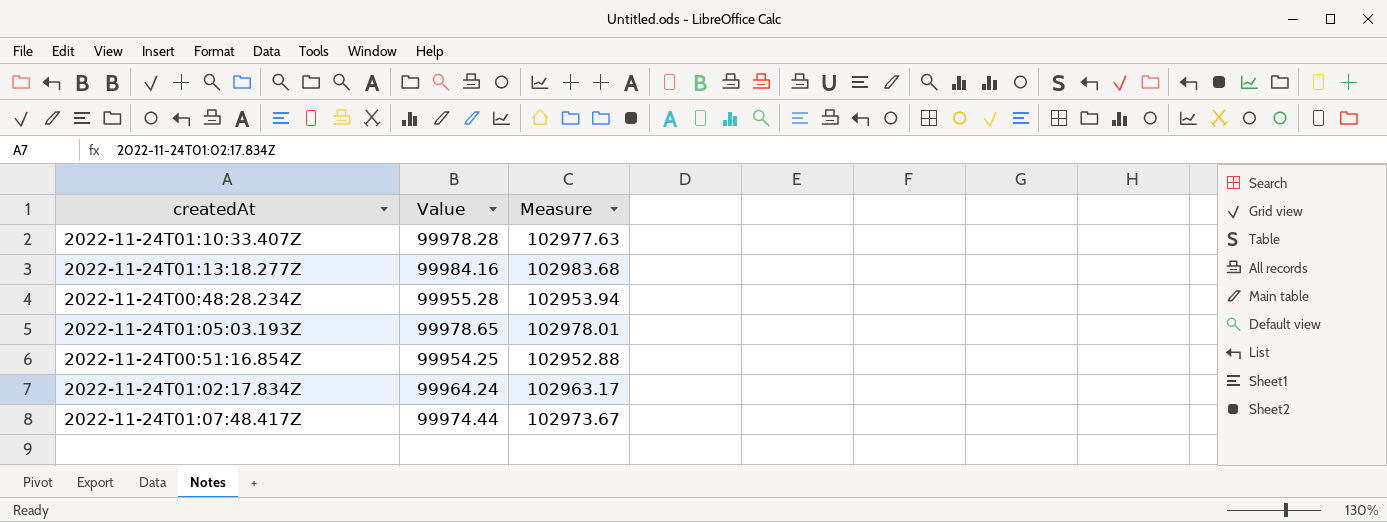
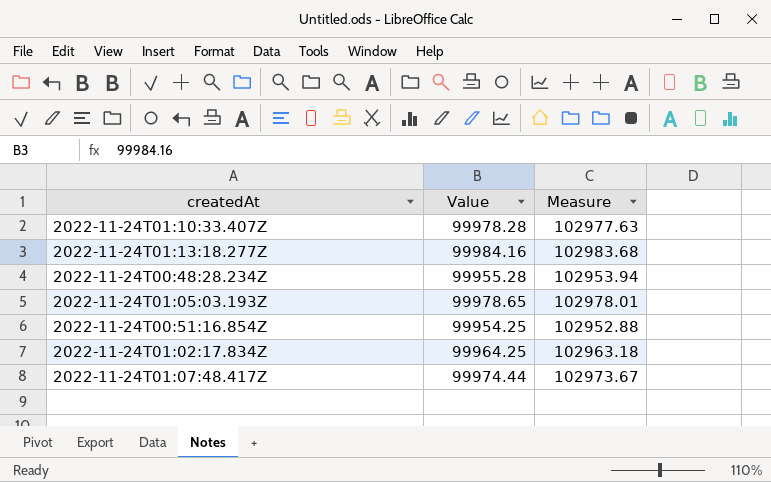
2022-11-24T01:02:17.834Z | Value: 99964.24 -> 99964.25
2022-11-24T01:02:17.834Z | Measure: 102963.17 -> 102963.18

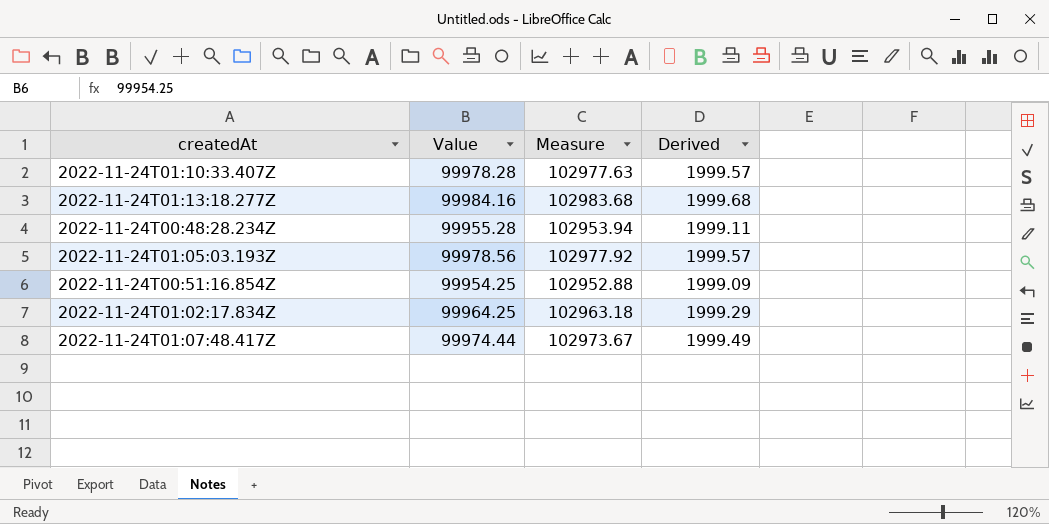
column Derived | formula: none -> [Value] * 0.02
2022-11-24T01:05:03.193Z | Value: 99978.65 -> 99978.56
2022-11-24T01:05:03.193Z | Measure: 102978.01 -> 102977.92

